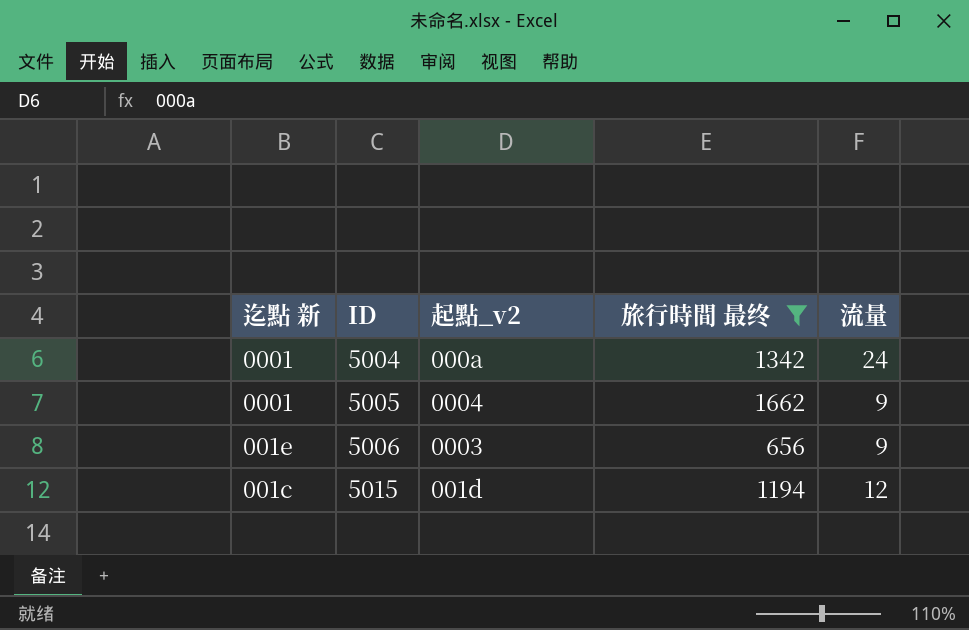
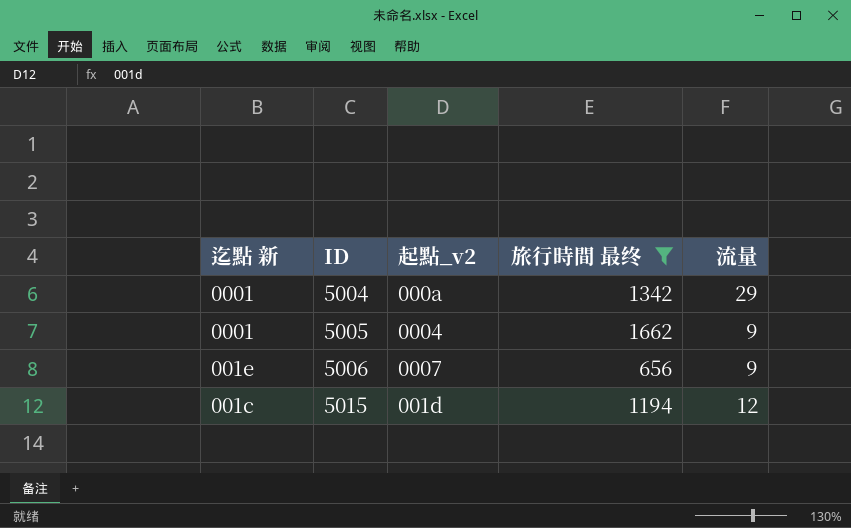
5004 | 流量: 24 -> 29
5006 | 起點_v2: 0003 -> 0007

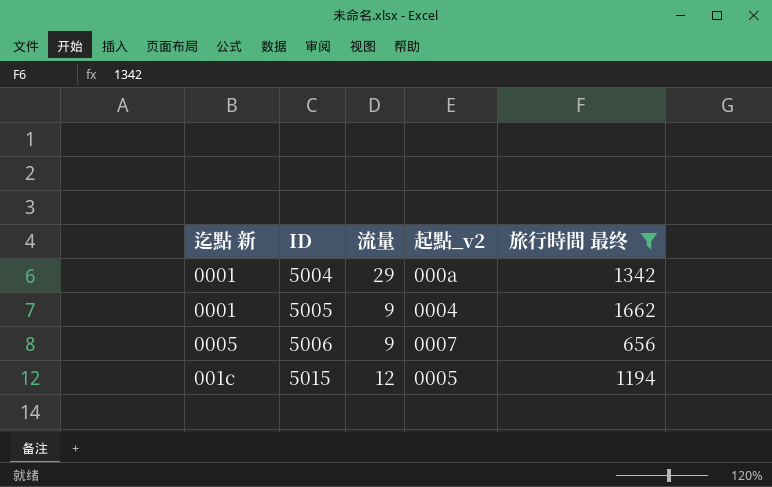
column 流量 | position: 5 -> 3
5006 | 迄點 新: 001e -> 0005
5015 | 起點_v2: 001d -> 0005

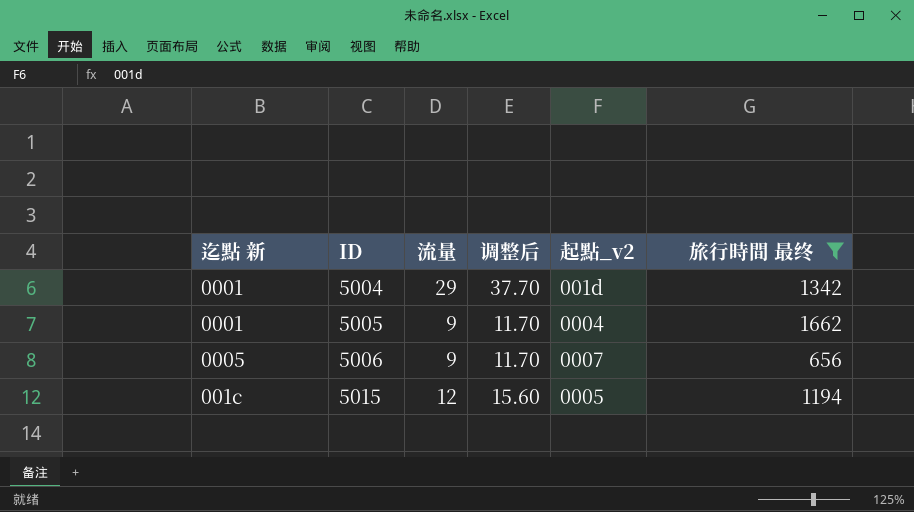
column 调整后 | formula: none -> [流量] * 1.3
5004 | 起點_v2: 000a -> 001d

